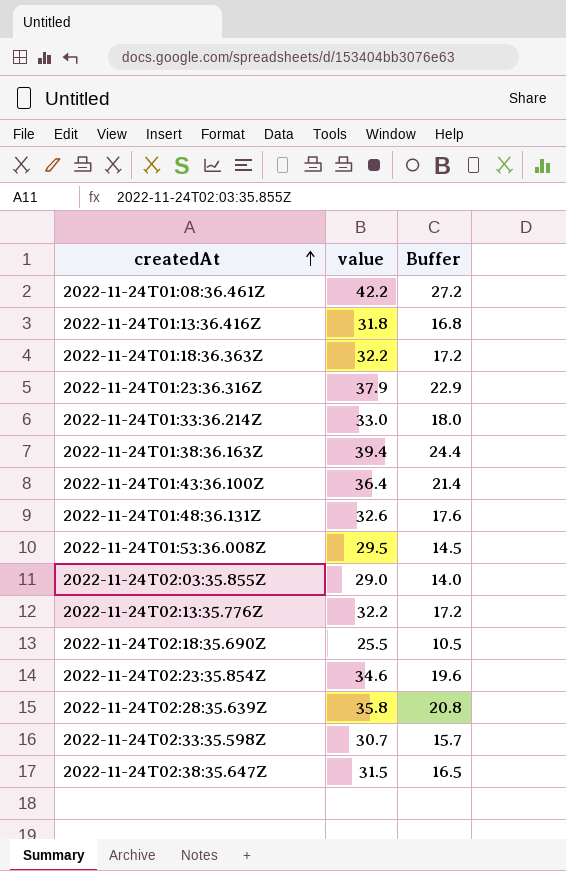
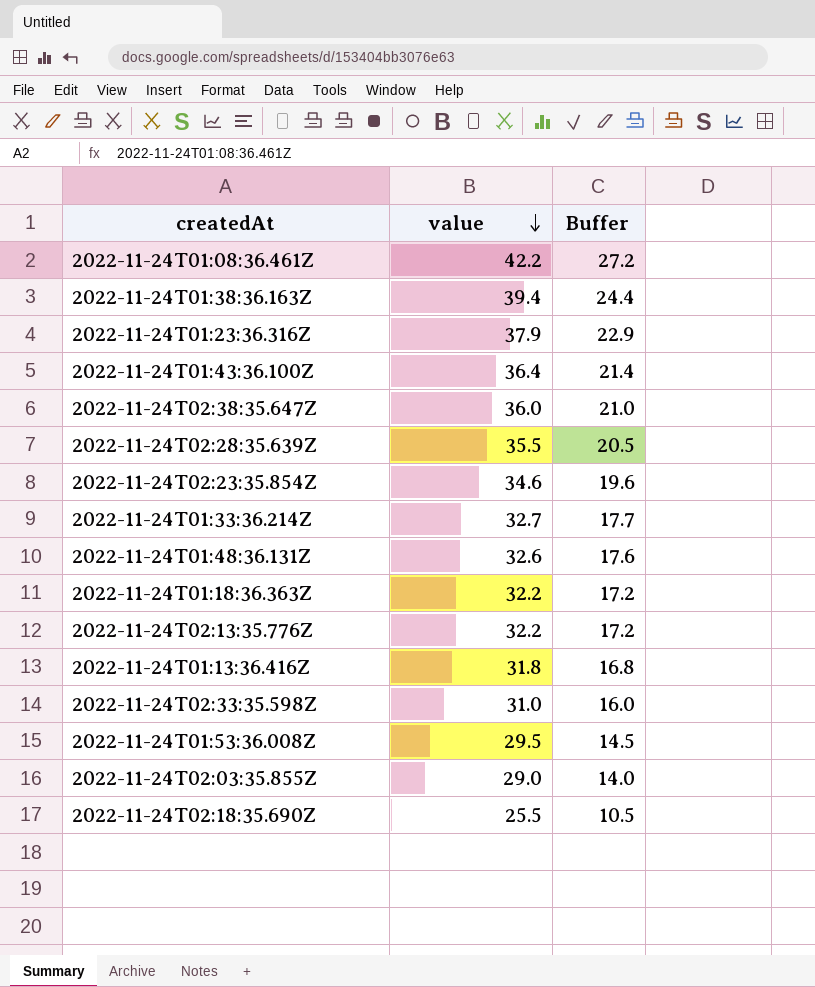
row order: createdAt ascending -> value descending
2022-11-24T02:38:35.647Z | value: 31.5 -> 36.0
2022-11-24T02:38:35.647Z | Buffer: 16.5 -> 21.0
2022-11-24T02:28:35.639Z | value: 35.8 -> 35.5
2022-11-24T02:28:35.639Z | Buffer: 20.8 -> 20.5
2022-11-24T01:33:36.214Z | value: 33.0 -> 32.7
2022-11-24T01:33:36.214Z | Buffer: 18.0 -> 17.7
2022-11-24T02:33:35.598Z | value: 30.7 -> 31.0
2022-11-24T02:33:35.598Z | Buffer: 15.7 -> 16.0

